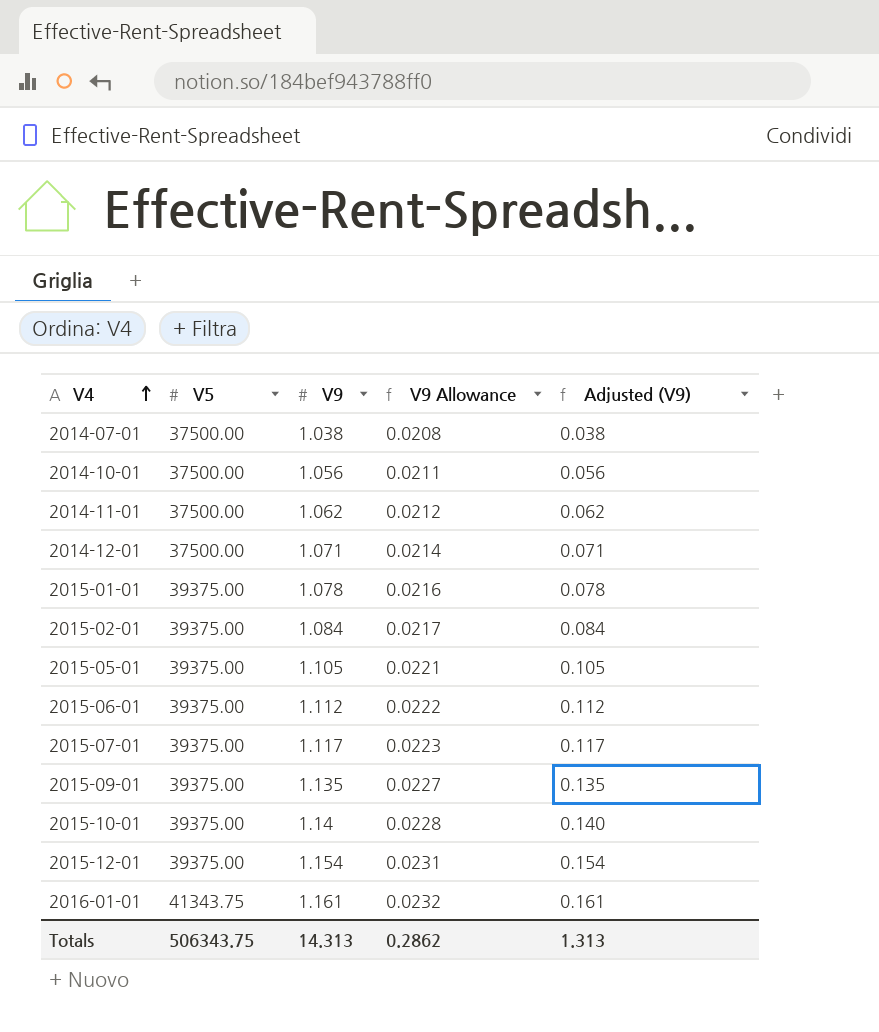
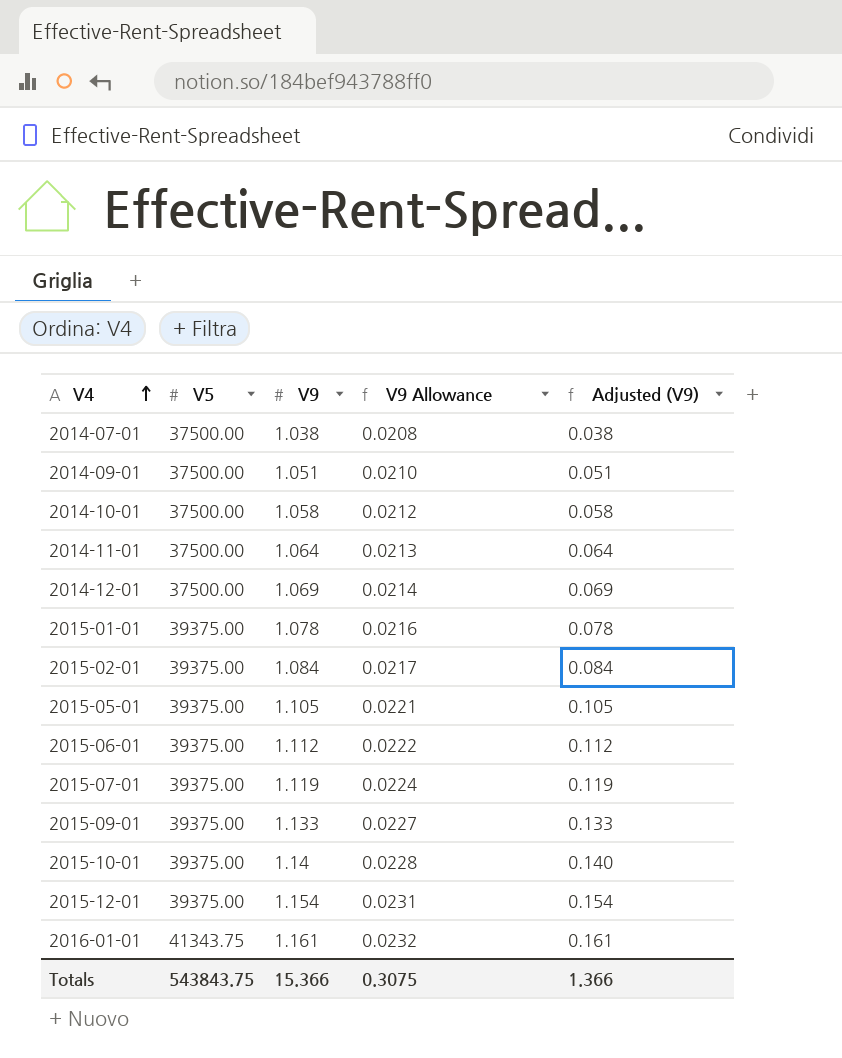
row 2014-09-01: none -> 37500.00 | 1.051 | 0.0210 | 0.051
2014-10-01 | V9: 1.056 -> 1.058
2014-10-01 | V9 Allowance: 0.0211 -> 0.0212
2014-10-01 | Adjusted (V9): 0.056 -> 0.058
2014-11-01 | V9: 1.062 -> 1.064
2014-11-01 | V9 Allowance: 0.0212 -> 0.0213
2014-11-01 | Adjusted (V9): 0.062 -> 0.064
2014-12-01 | V9: 1.071 -> 1.069
2014-12-01 | Adjusted (V9): 0.071 -> 0.069
2015-07-01 | V9: 1.117 -> 1.119
2015-07-01 | V9 Allowance: 0.0223 -> 0.0224
2015-07-01 | Adjusted (V9): 0.117 -> 0.119
2015-09-01 | V9: 1.135 -> 1.133
2015-09-01 | Adjusted (V9): 0.135 -> 0.133
Totals | V5: 506343.75 -> 543843.75
Totals | V9: 14.313 -> 15.366
Totals | V9 Allowance: 0.2862 -> 0.3075
Totals | Adjusted (V9): 1.313 -> 1.366

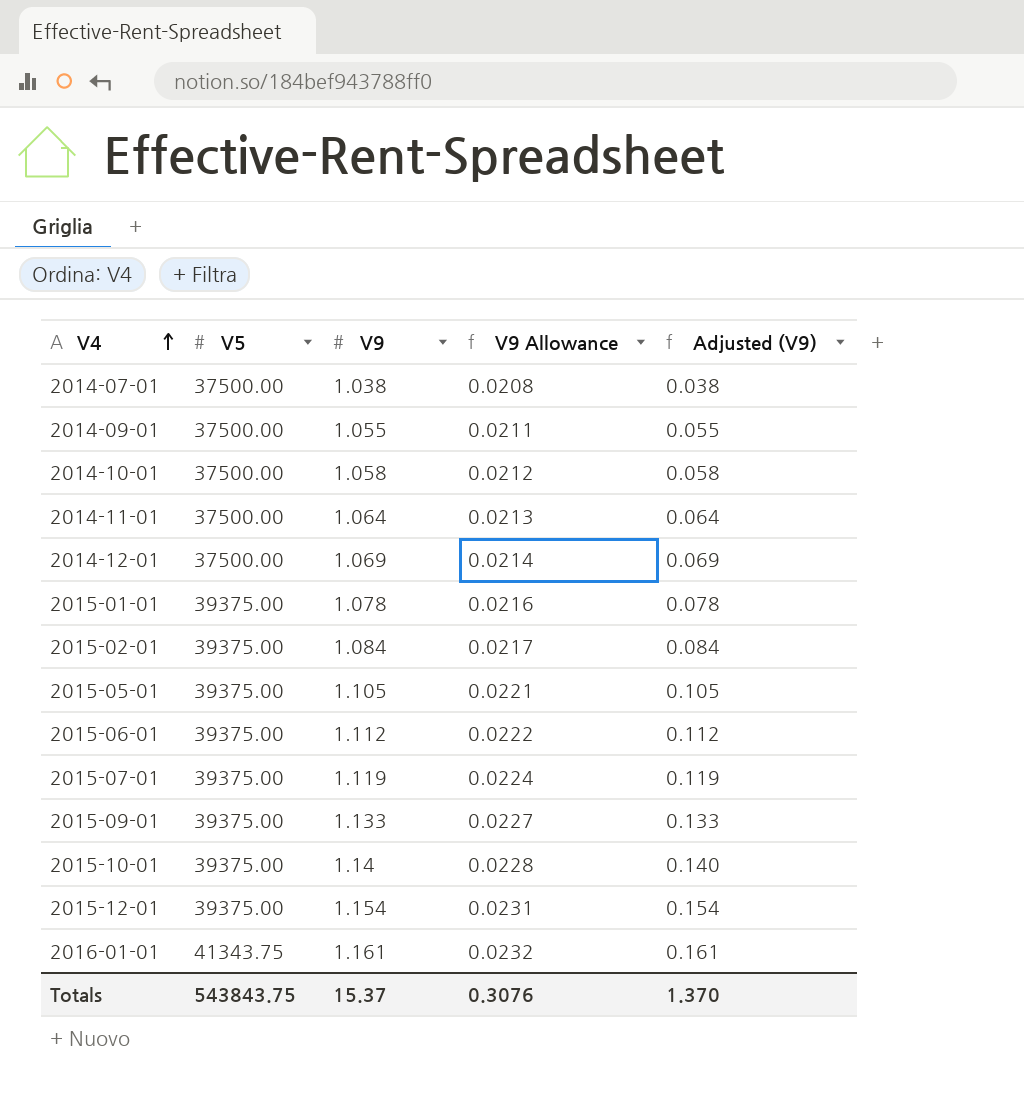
2014-09-01 | V9: 1.051 -> 1.055
2014-09-01 | V9 Allowance: 0.0210 -> 0.0211
2014-09-01 | Adjusted (V9): 0.051 -> 0.055
Totals | V9: 15.366 -> 15.37
Totals | V9 Allowance: 0.3075 -> 0.3076
Totals | Adjusted (V9): 1.366 -> 1.370

